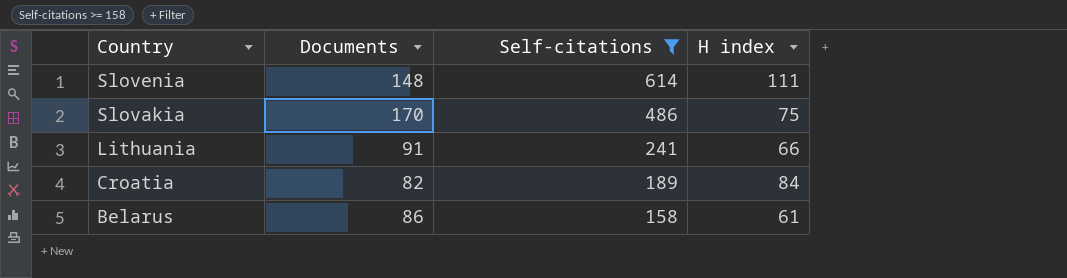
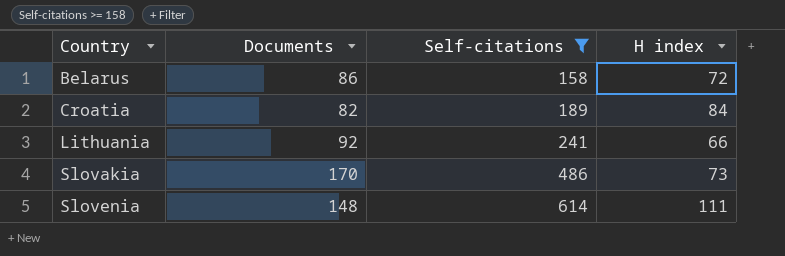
row order: Country descending -> Country ascending
Belarus | H index: 61 -> 72
Lithuania | Documents: 91 -> 92
Slovakia | H index: 75 -> 73

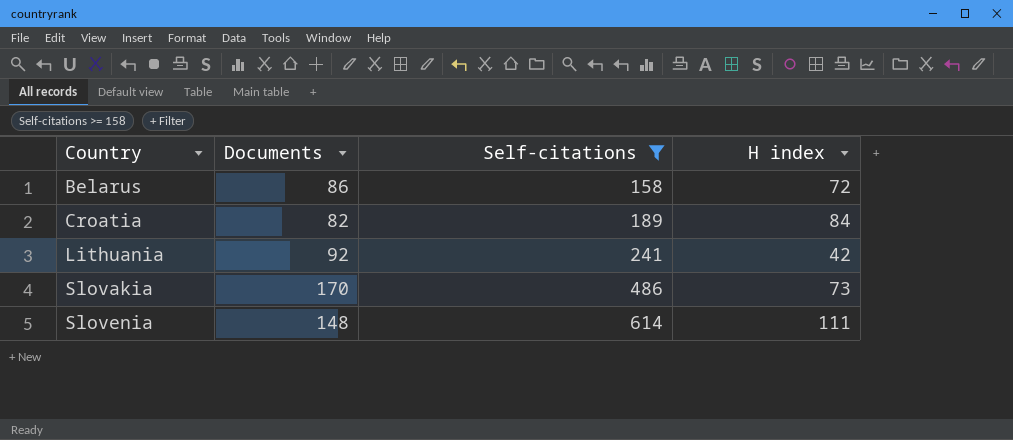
Lithuania | H index: 66 -> 42

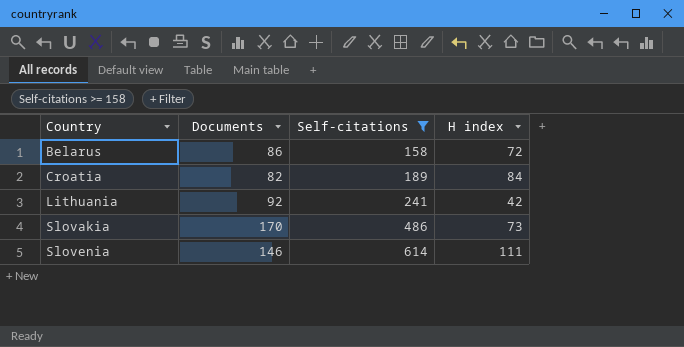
Slovenia | Documents: 148 -> 146

